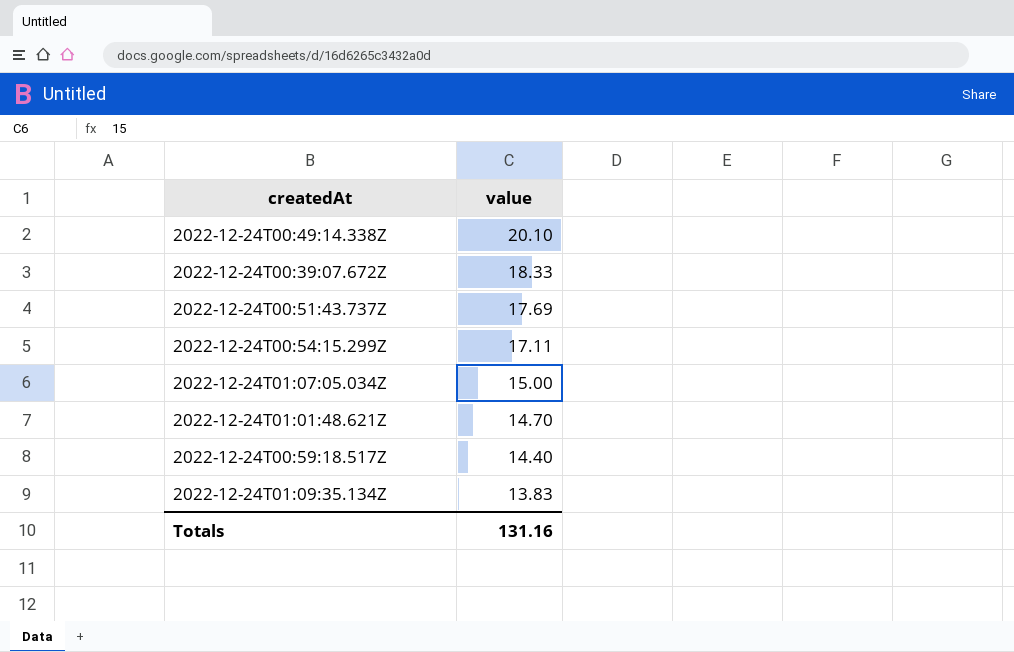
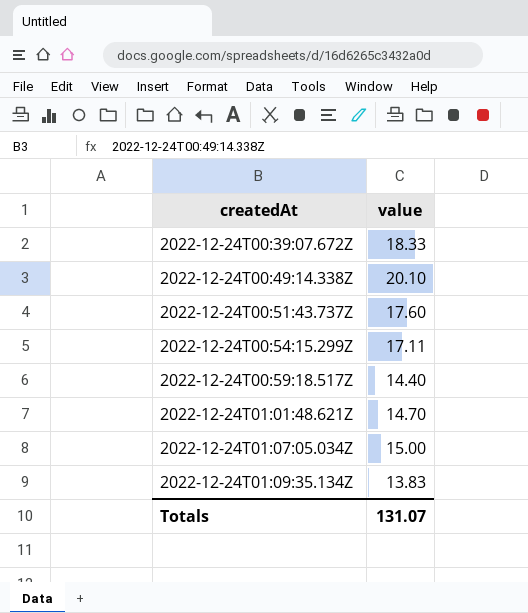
row order: value descending -> createdAt ascending
2022-12-24T00:51:43.737Z | value: 17.69 -> 17.60
Totals | value: 131.16 -> 131.07

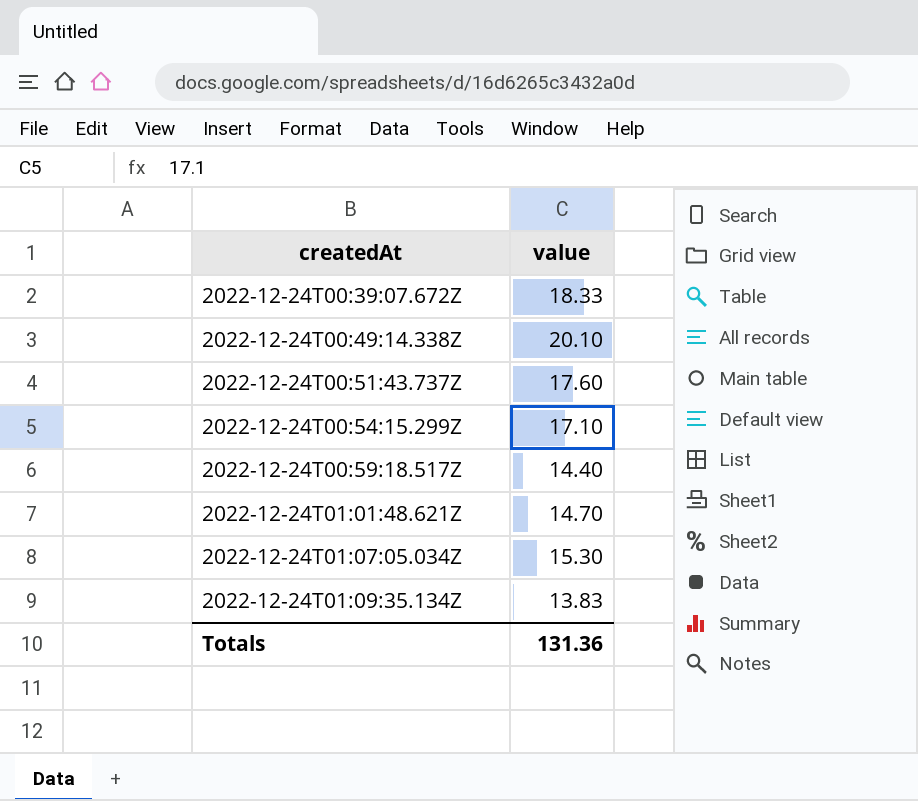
2022-12-24T00:54:15.299Z | value: 17.11 -> 17.10
2022-12-24T01:07:05.034Z | value: 15.00 -> 15.30
Totals | value: 131.07 -> 131.36

